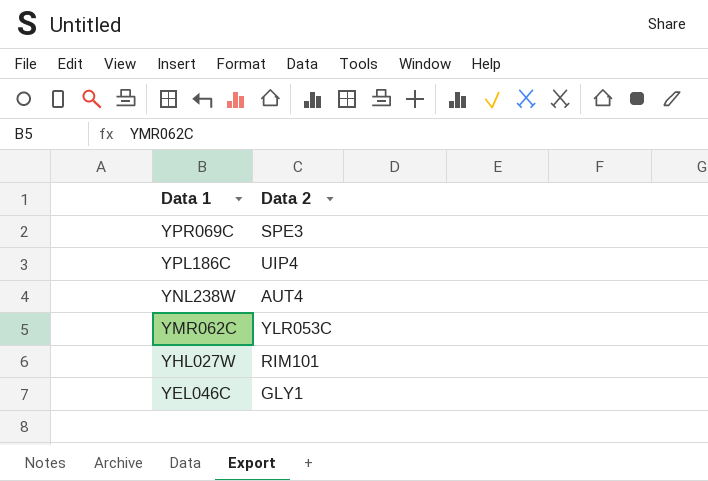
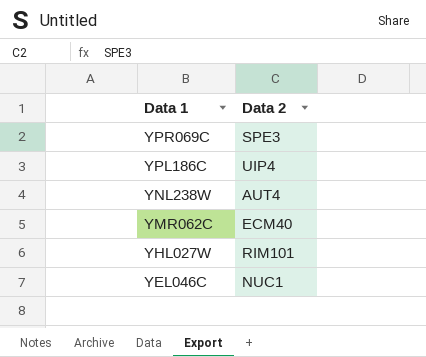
YMR062C | Data 2: YLR053C -> ECM40
YEL046C | Data 2: GLY1 -> NUC1

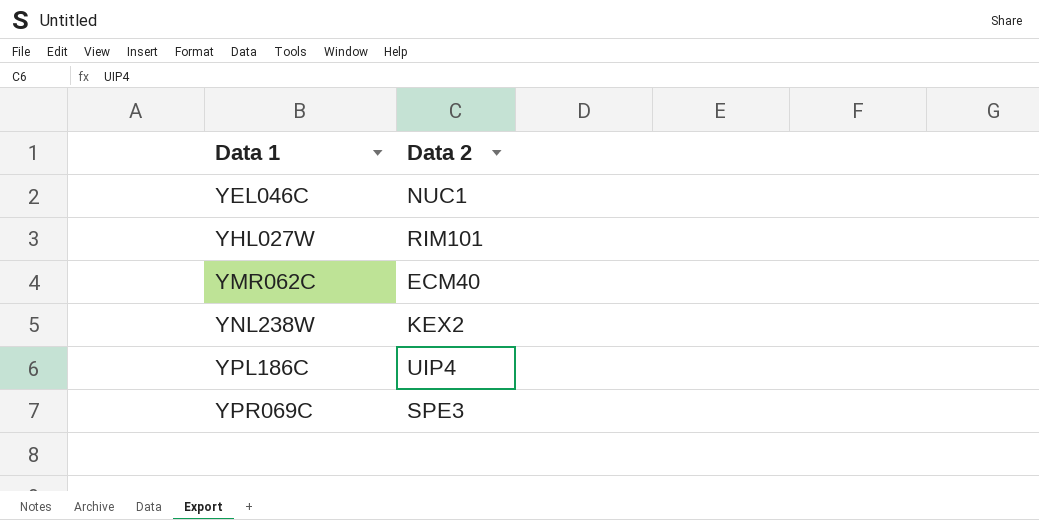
row order: Data 1 descending -> Data 1 ascending
YNL238W | Data 2: AUT4 -> KEX2

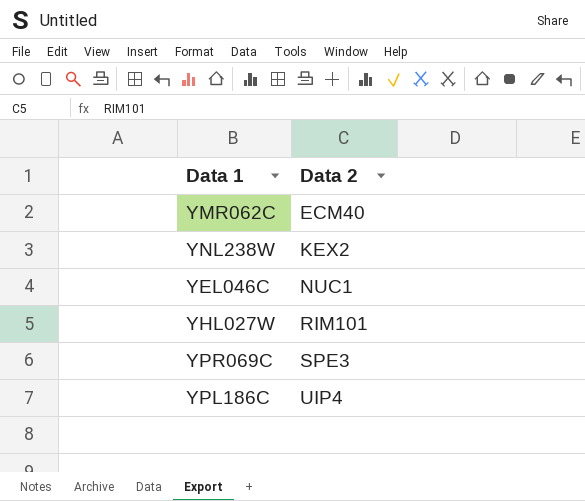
row order: Data 1 ascending -> Data 2 ascending

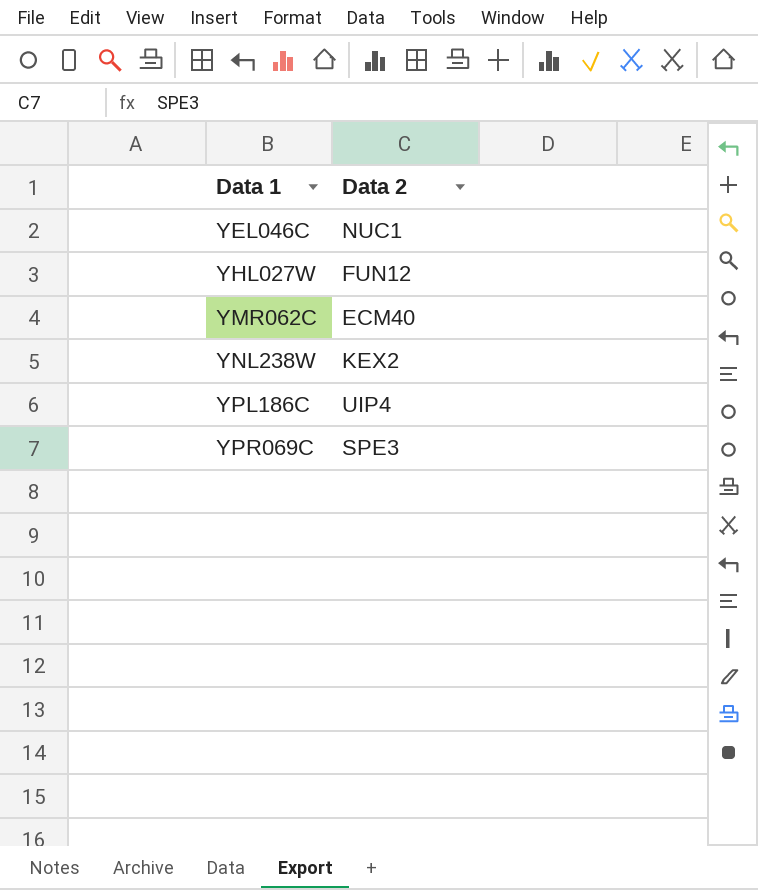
row order: Data 2 ascending -> Data 1 ascending
YHL027W | Data 2: RIM101 -> FUN12

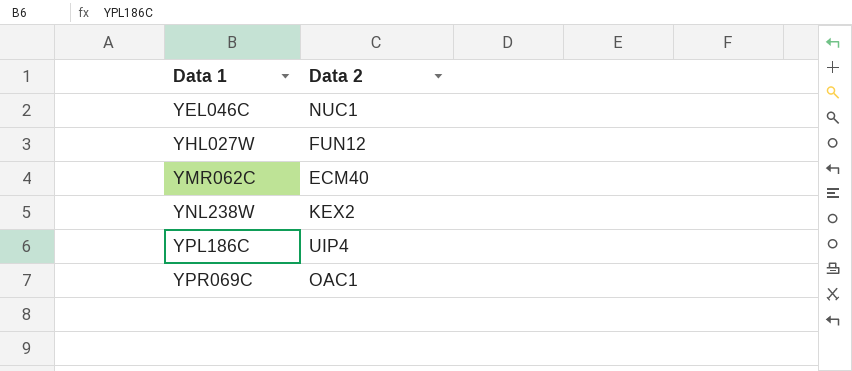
YPR069C | Data 2: SPE3 -> OAC1

